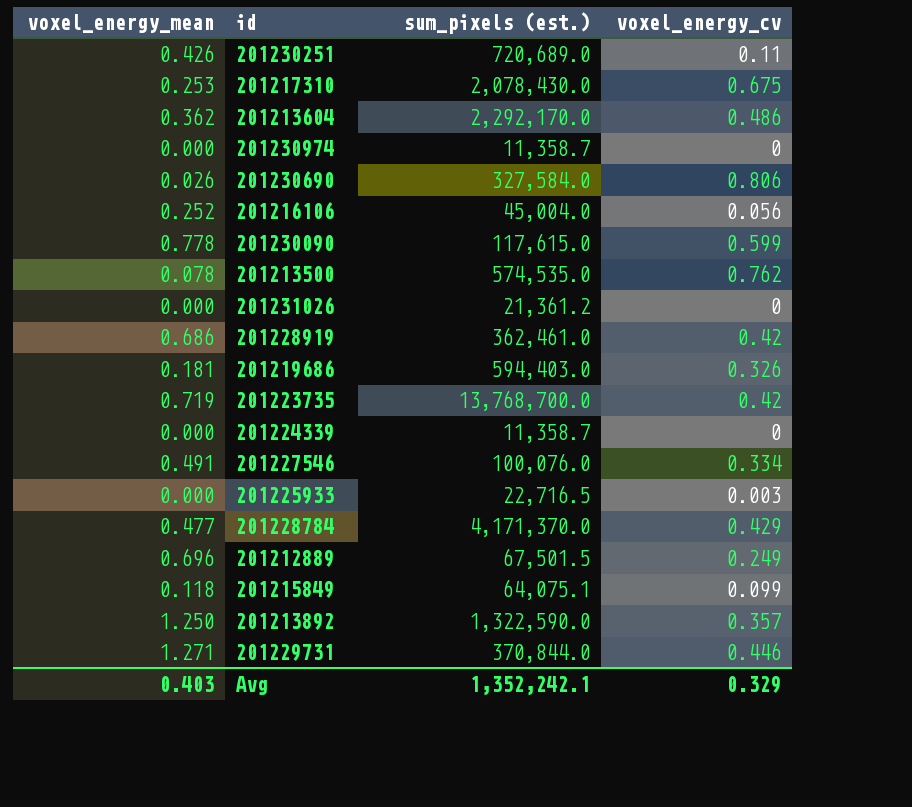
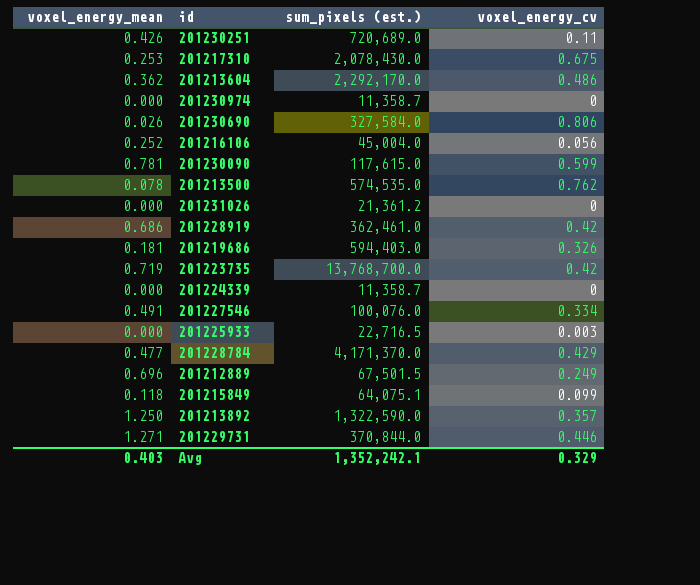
201230090 | voxel_energy_mean: 0.778 -> 0.781

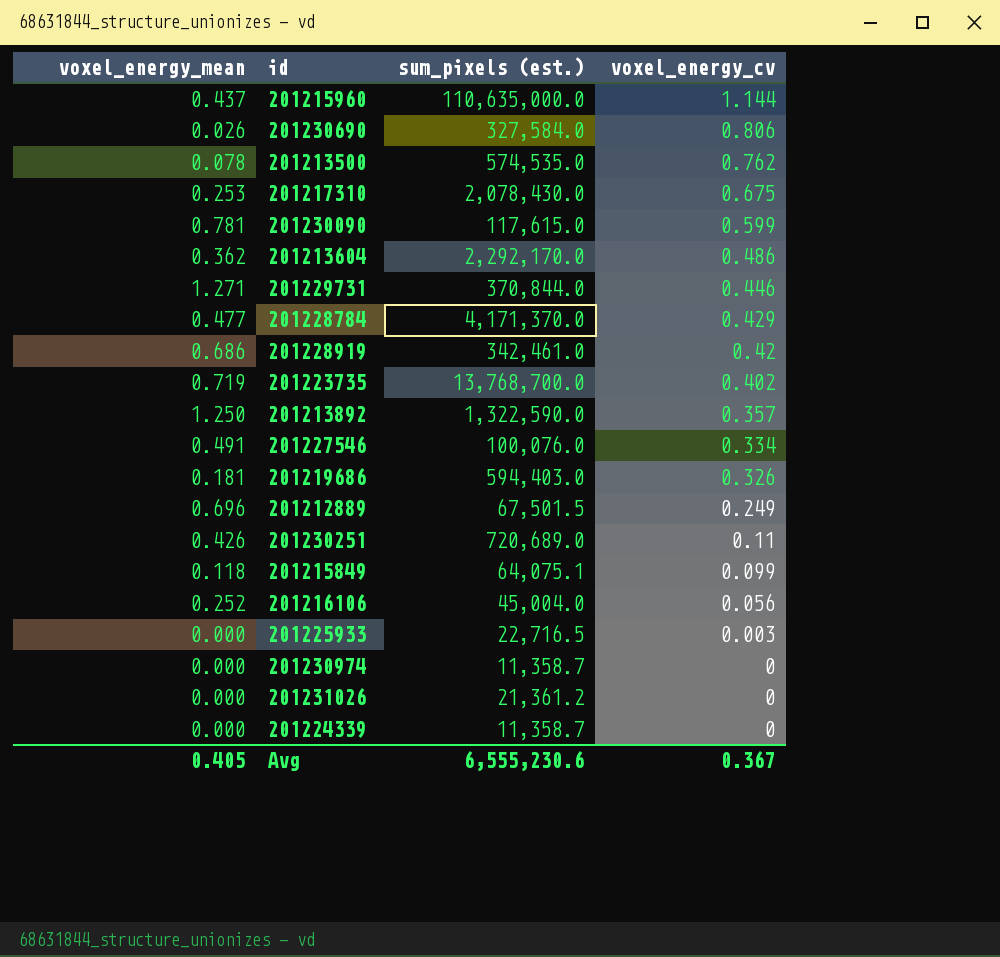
row order: none -> voxel_energy_cv descending
row 201215960: none -> 0.437 | 110,635,000.0 | 1.144
201228919 | sum_pixels (est.): 362,461.0 -> 342,461.0
201223735 | voxel_energy_cv: 0.42 -> 0.402
Avg | voxel_energy_mean: 0.403 -> 0.405
Avg | sum_pixels (est.): 1,352,242.1 -> 6,555,230.6
Avg | voxel_energy_cv: 0.329 -> 0.367

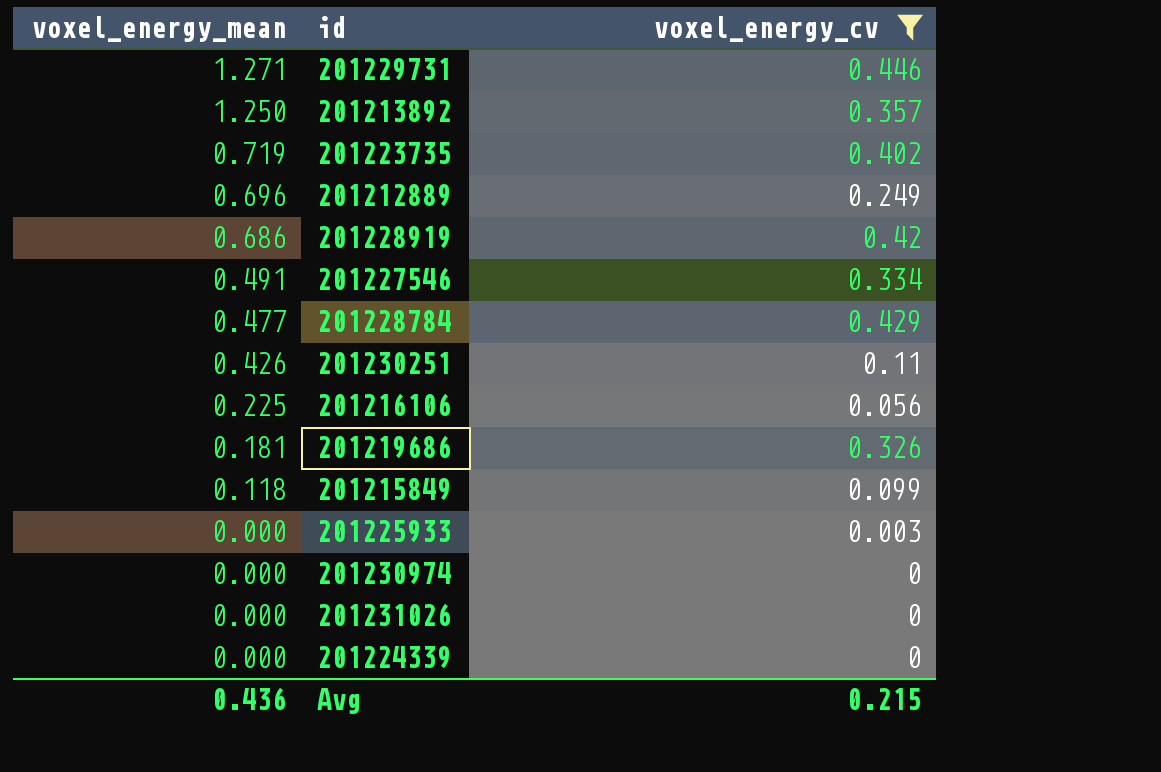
filter: none -> voxel_energy_cv <= 0.446
row order: voxel_energy_cv descending -> voxel_energy_mean descending
column sum_pixels (est.) | position: 3 -> none
201216106 | voxel_energy_mean: 0.252 -> 0.225
Avg | voxel_energy_mean: 0.405 -> 0.436
Avg | voxel_energy_cv: 0.367 -> 0.215

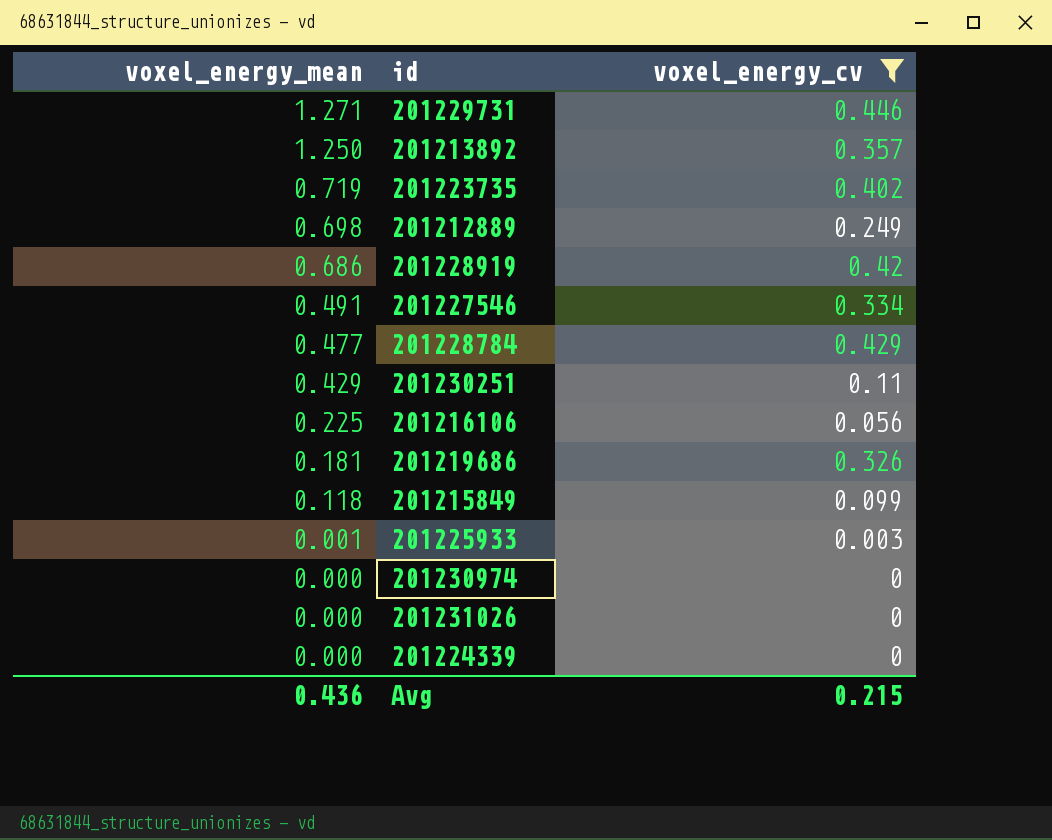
201212889 | voxel_energy_mean: 0.696 -> 0.698
201230251 | voxel_energy_mean: 0.426 -> 0.429
201225933 | voxel_energy_mean: 0.000 -> 0.001

